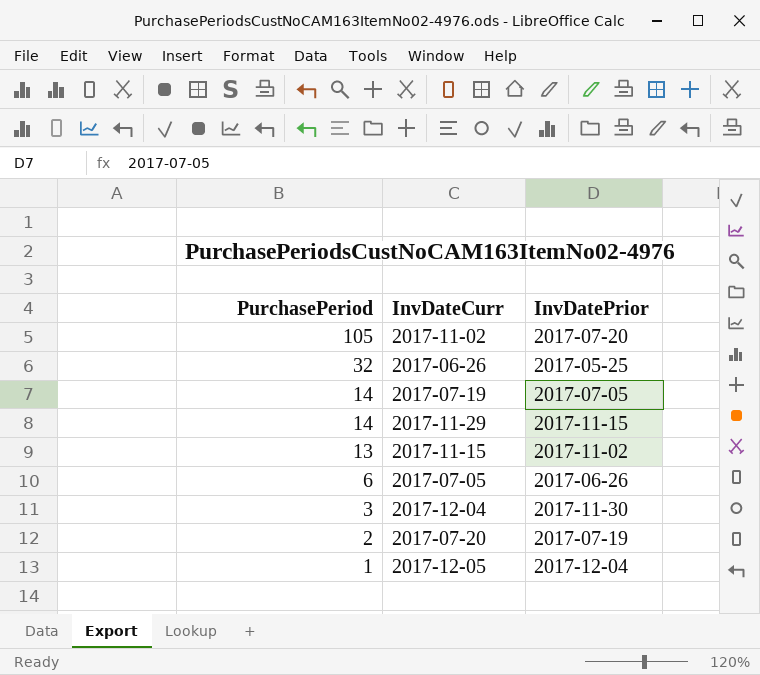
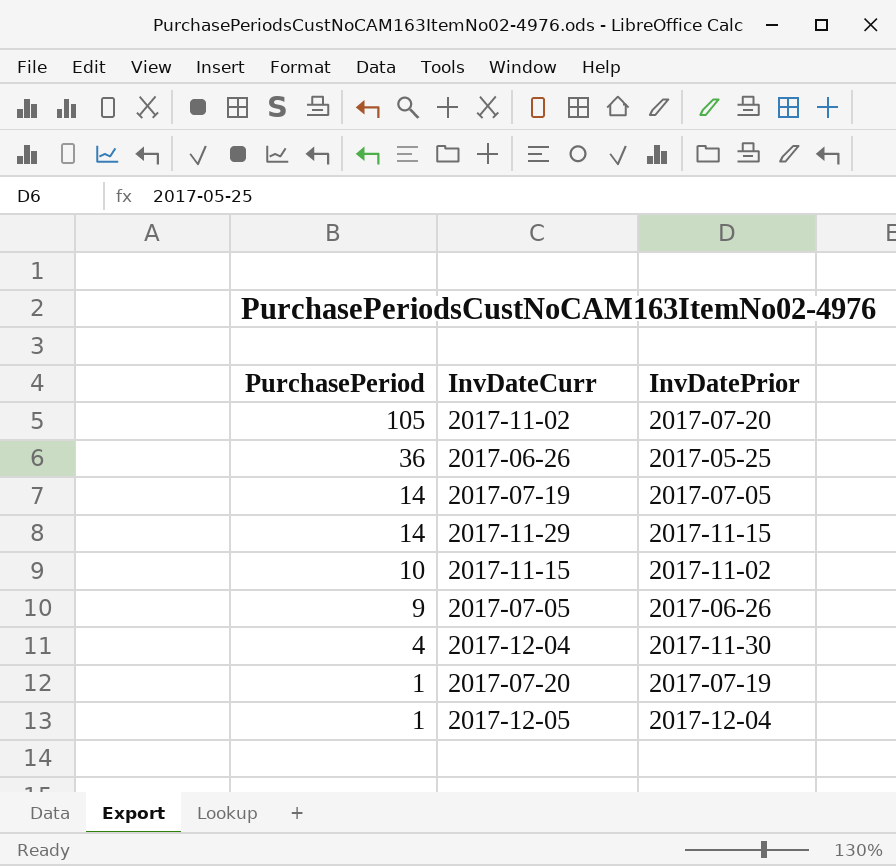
2017-06-26 | PurchasePeriod: 32 -> 36
2017-11-15 | PurchasePeriod: 13 -> 10
2017-07-05 | PurchasePeriod: 6 -> 9
2017-12-04 | PurchasePeriod: 3 -> 4
2017-07-20 | PurchasePeriod: 2 -> 1

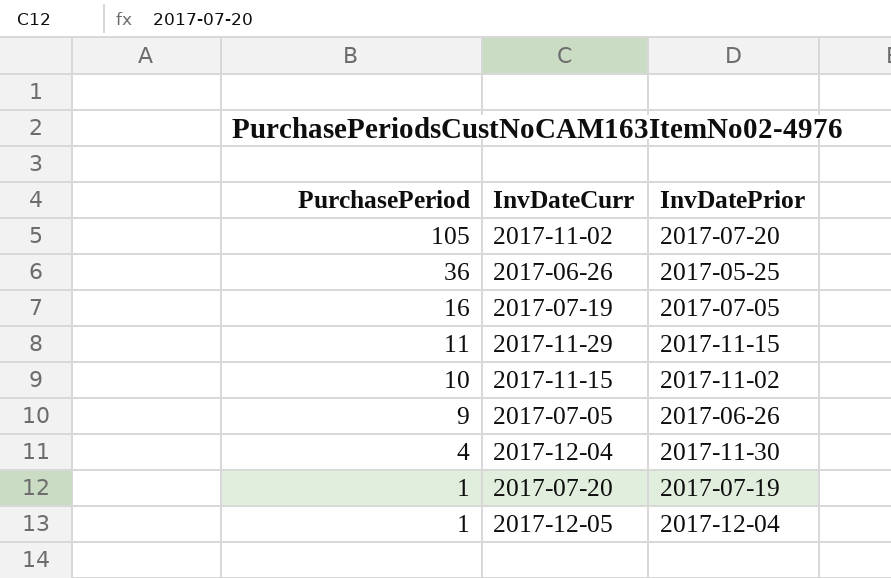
2017-07-19 | PurchasePeriod: 14 -> 16
2017-11-29 | PurchasePeriod: 14 -> 11

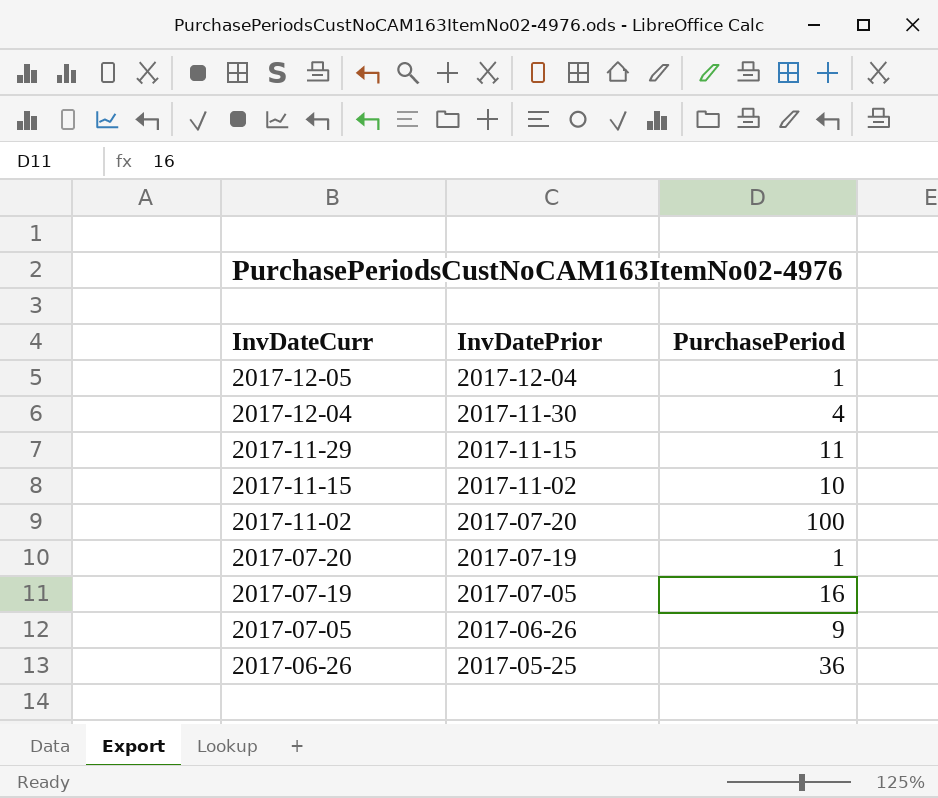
row order: PurchasePeriod descending -> InvDateCurr descending
column PurchasePeriod | position: 1 -> 3
2017-11-02 | PurchasePeriod: 105 -> 100

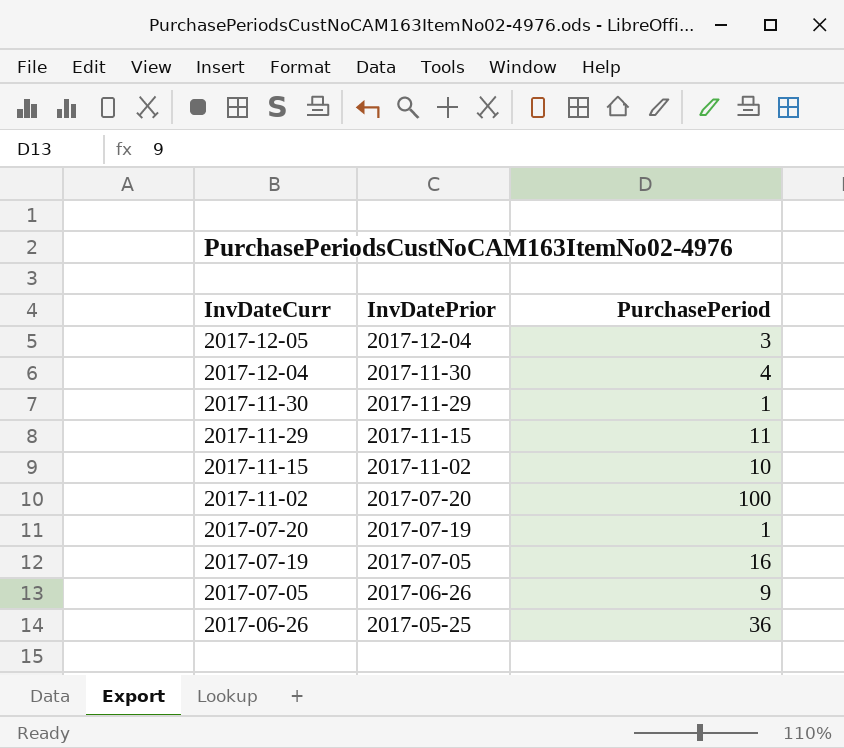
2017-12-05 | PurchasePeriod: 1 -> 3
row 2017-11-30: none -> 2017-11-29 | 1

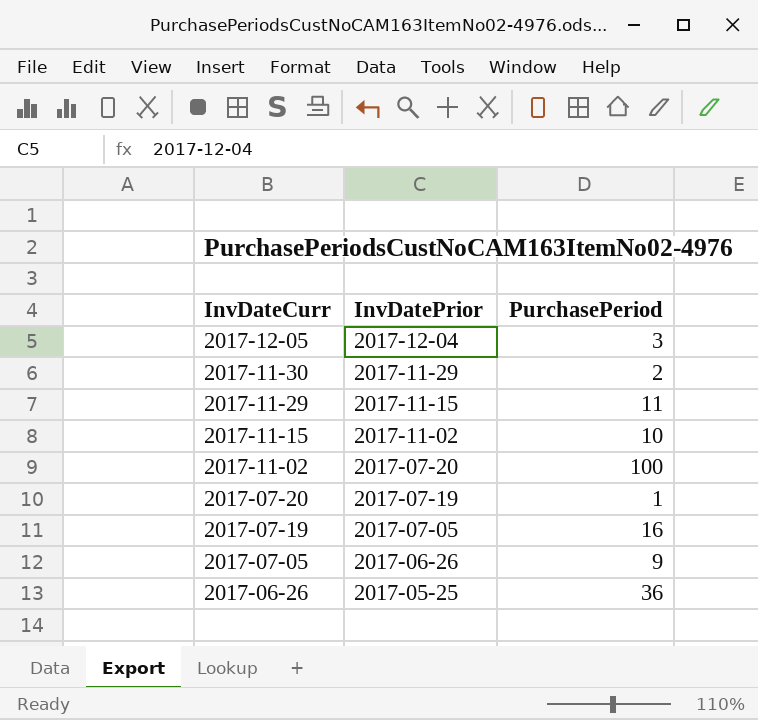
row 2017-12-04: 2017-11-30 | 4 -> none
2017-11-30 | PurchasePeriod: 1 -> 2

